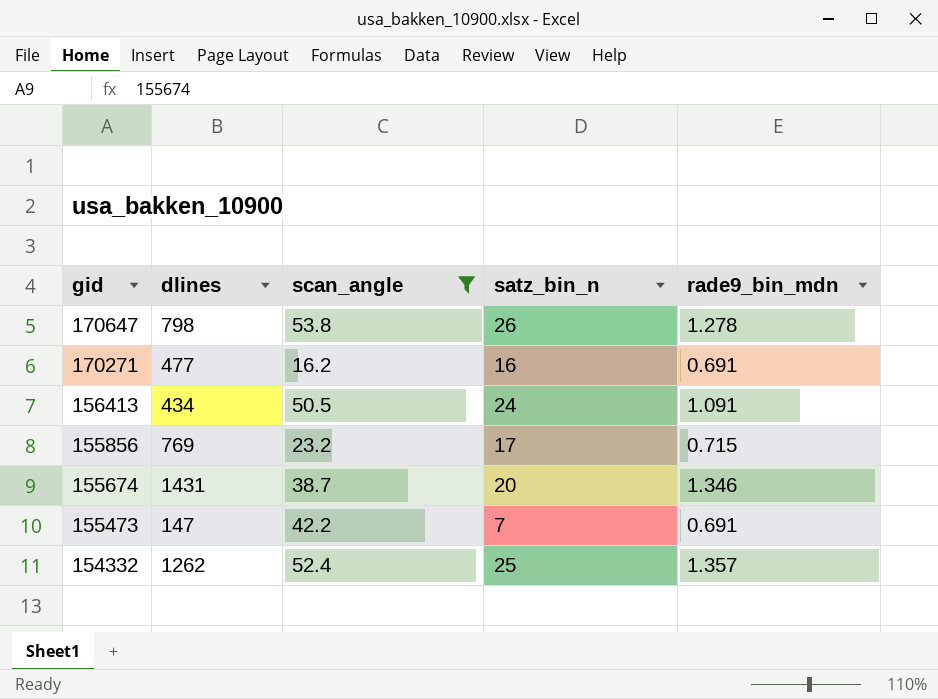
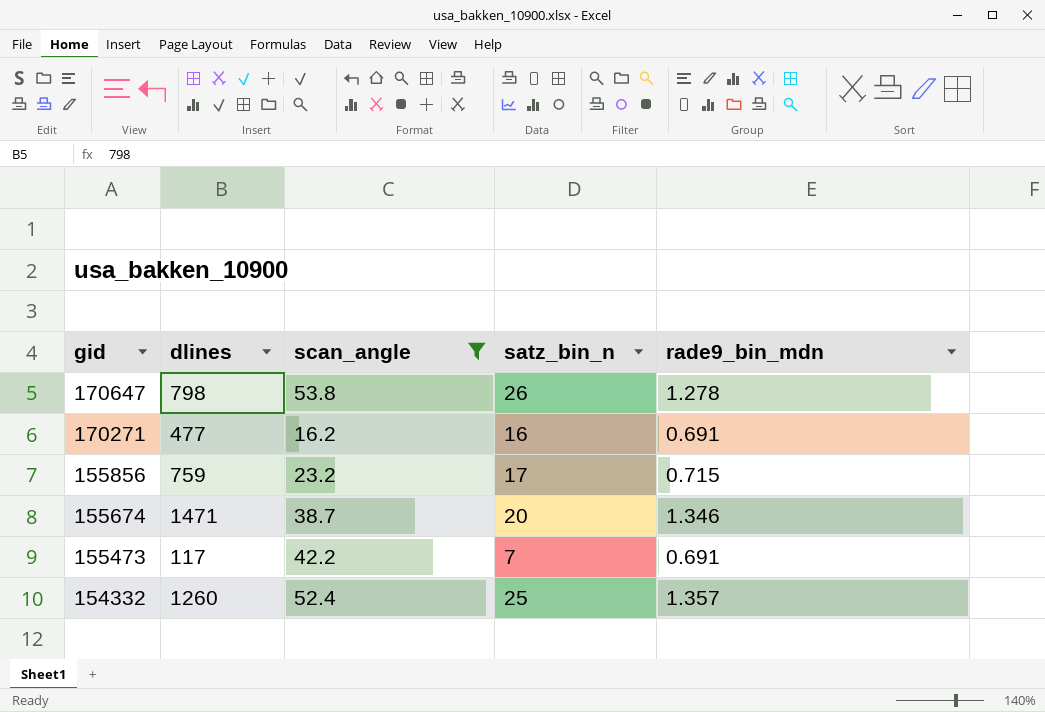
row 156413: 434 | 50.5 | 24 | 1.091 -> none
155856 | dlines: 769 -> 759
155674 | dlines: 1431 -> 1471
155473 | dlines: 147 -> 117
154332 | dlines: 1262 -> 1260

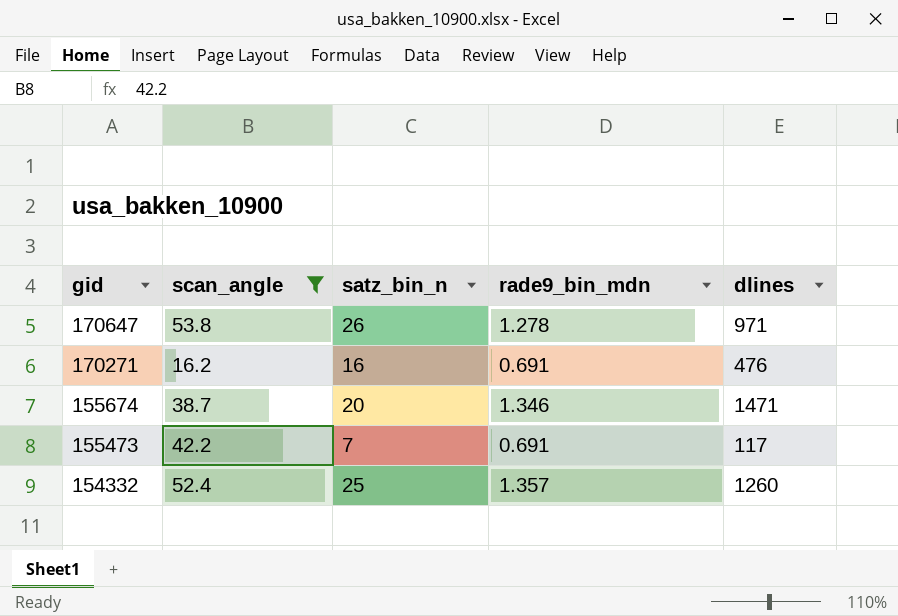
column dlines | position: 2 -> 5
row 155856: 759 | 23.2 | 17 | 0.715 -> none
170647 | dlines: 798 -> 971
170271 | dlines: 477 -> 476

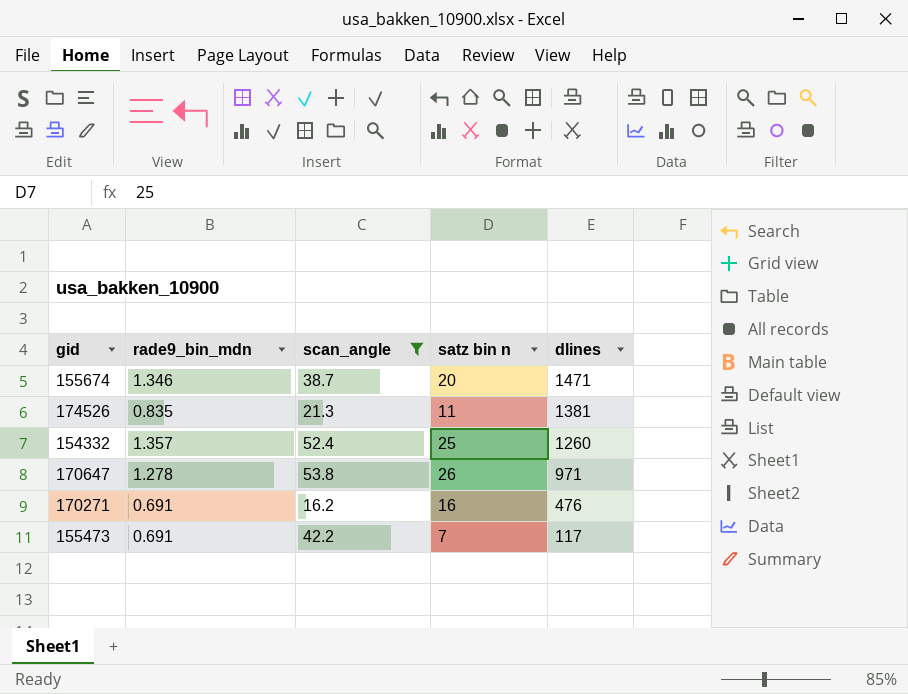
row order: gid descending -> dlines descending
column rade9_bin_mdn | position: 4 -> 2
column name: satz_bin_n -> satz bin n
row 174526: none -> 0.835 | 21.3 | 11 | 1381

